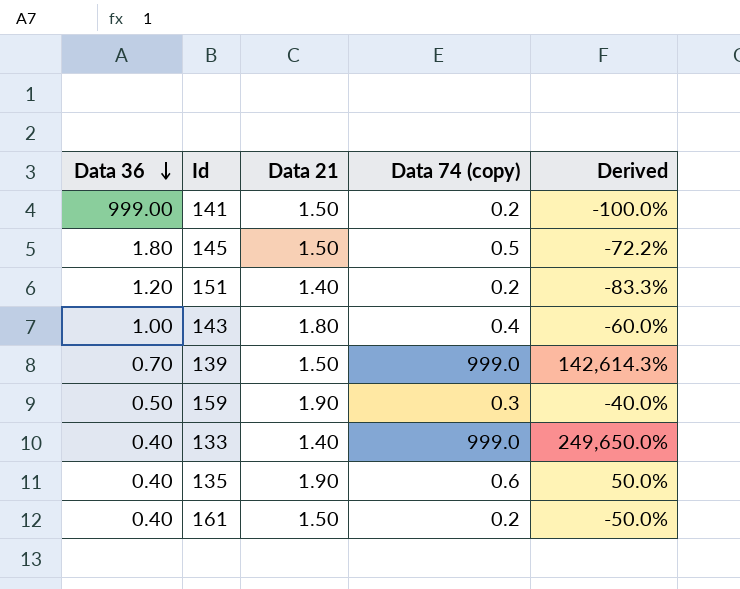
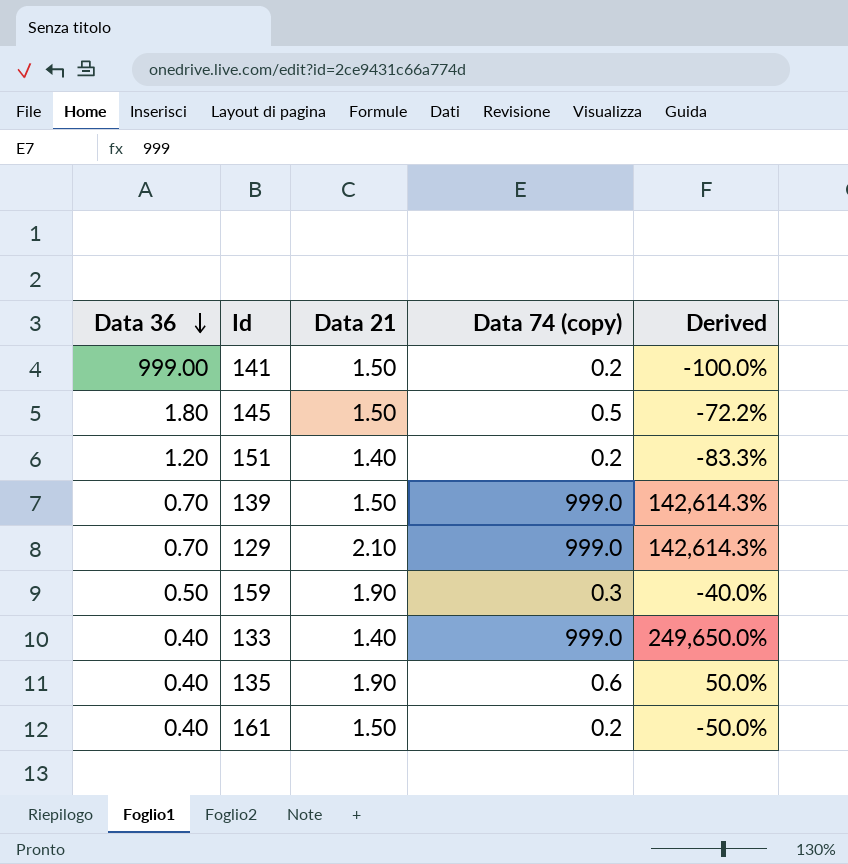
row 143: 1.00 | 1.80 | 0.4 | -60.0% -> none
row 129: none -> 0.70 | 2.10 | 999.0 | 142,614.3%

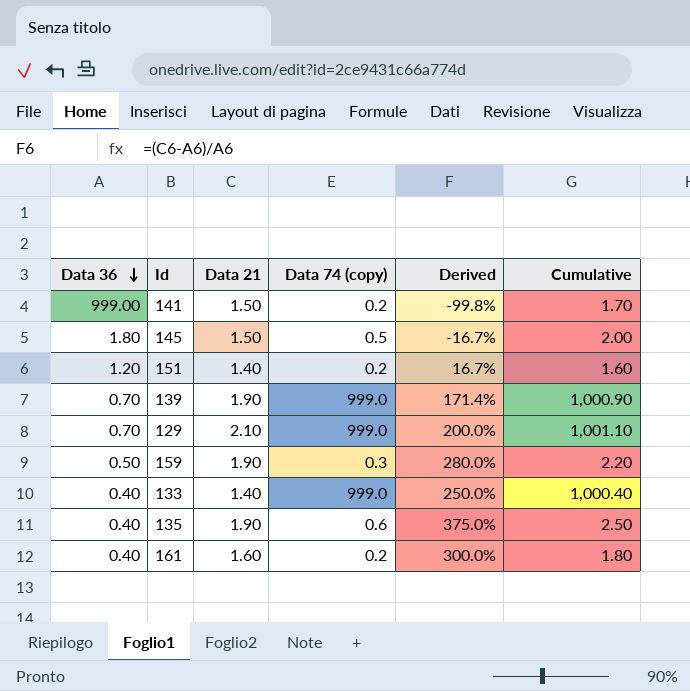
column Derived | formula: ([Data 74 (copy)] - [Data 36]) / [Data 36] -> ([Data 21] - [Data 36]) / [Data 36]
column Cumulative | formula: none -> [Data 21] + [Data 74 (copy)]
139 | Data 21: 1.50 -> 1.90
161 | Data 21: 1.50 -> 1.60

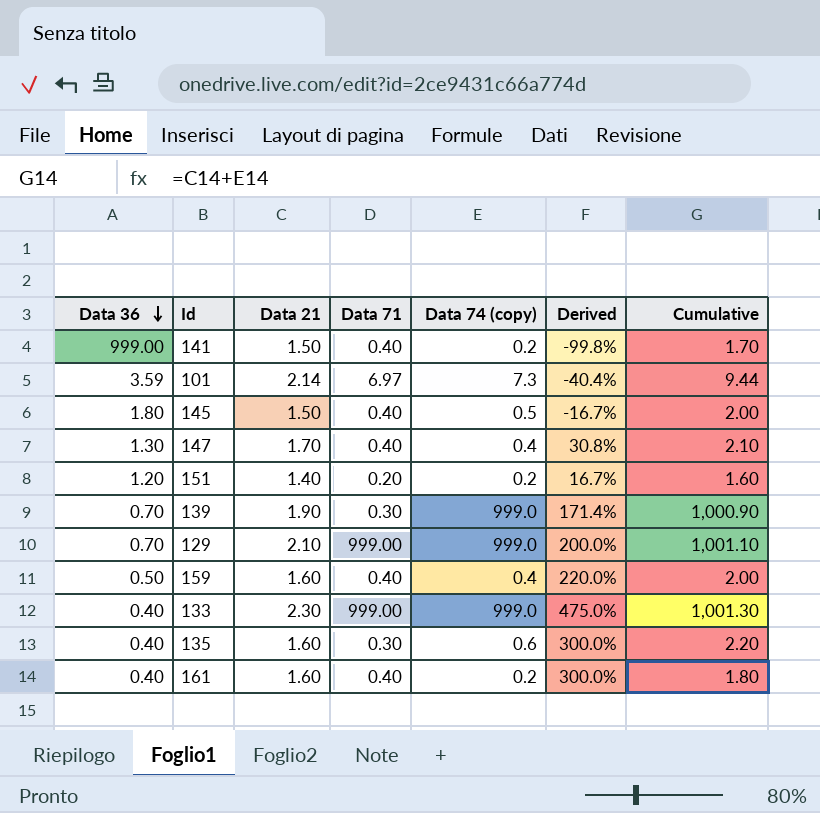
column Data 71 | position: none -> 4
row 101: none -> 3.59 | 2.14 | 6.97 | 7.3 | -40.4% | 9.44
row 147: none -> 1.30 | 1.70 | 0.40 | 0.4 | 30.8% | 2.10
159 | Data 21: 1.90 -> 1.60
159 | Data 74 (copy): 0.3 -> 0.4
159 | Derived: 280.0% -> 220.0%
159 | Cumulative: 2.20 -> 2.00
133 | Data 21: 1.40 -> 2.30
133 | Derived: 250.0% -> 475.0%
133 | Cumulative: 1,000.40 -> 1,001.30
135 | Data 21: 1.90 -> 1.60
135 | Derived: 375.0% -> 300.0%
135 | Cumulative: 2.50 -> 2.20

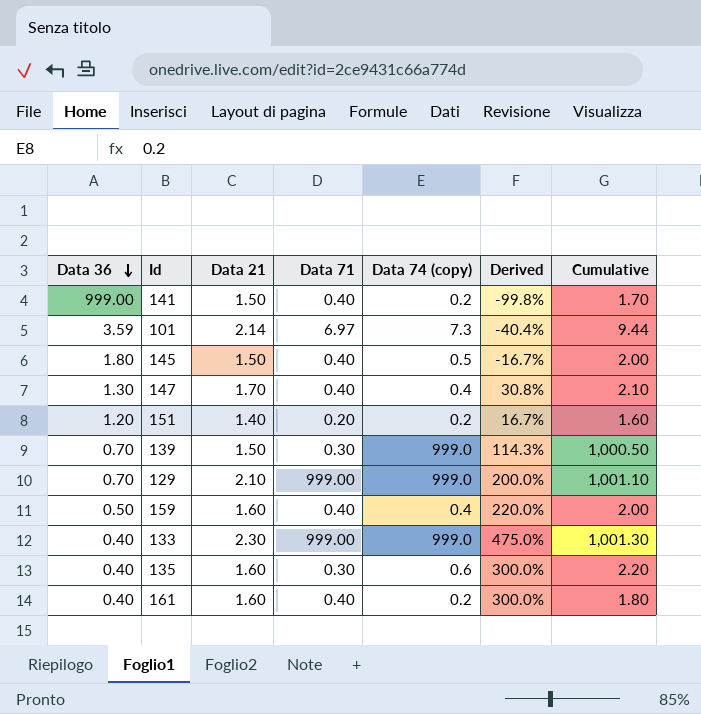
139 | Data 21: 1.90 -> 1.50
139 | Derived: 171.4% -> 114.3%
139 | Cumulative: 1,000.90 -> 1,000.50

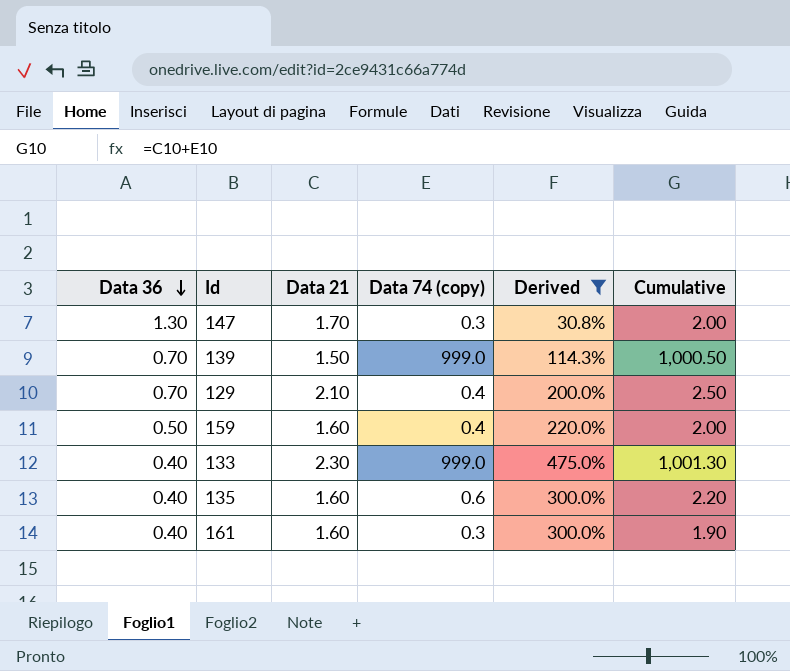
filter: none -> Derived >= 30.8%
column Data 71 | position: 4 -> none
147 | Data 74 (copy): 0.4 -> 0.3
147 | Cumulative: 2.10 -> 2.00
129 | Data 74 (copy): 999.0 -> 0.4
129 | Cumulative: 1,001.10 -> 2.50
161 | Data 74 (copy): 0.2 -> 0.3
161 | Cumulative: 1.80 -> 1.90

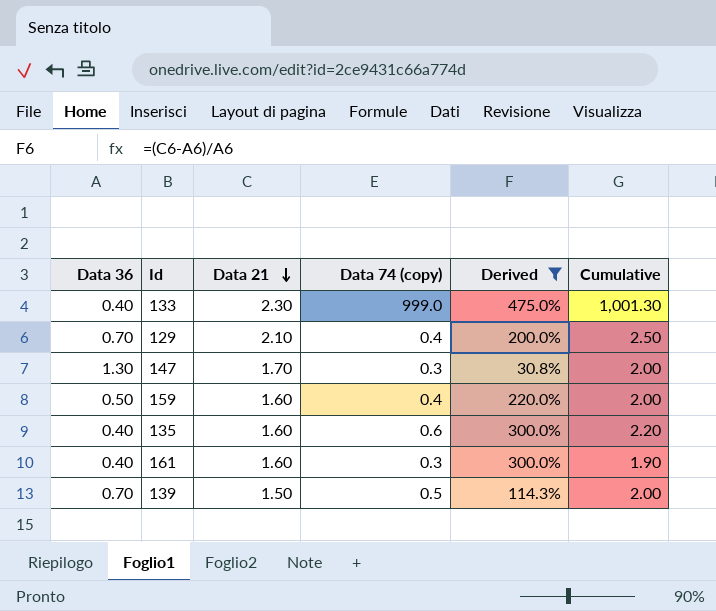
row order: Data 36 descending -> Data 21 descending
139 | Data 74 (copy): 999.0 -> 0.5
139 | Cumulative: 1,000.50 -> 2.00

